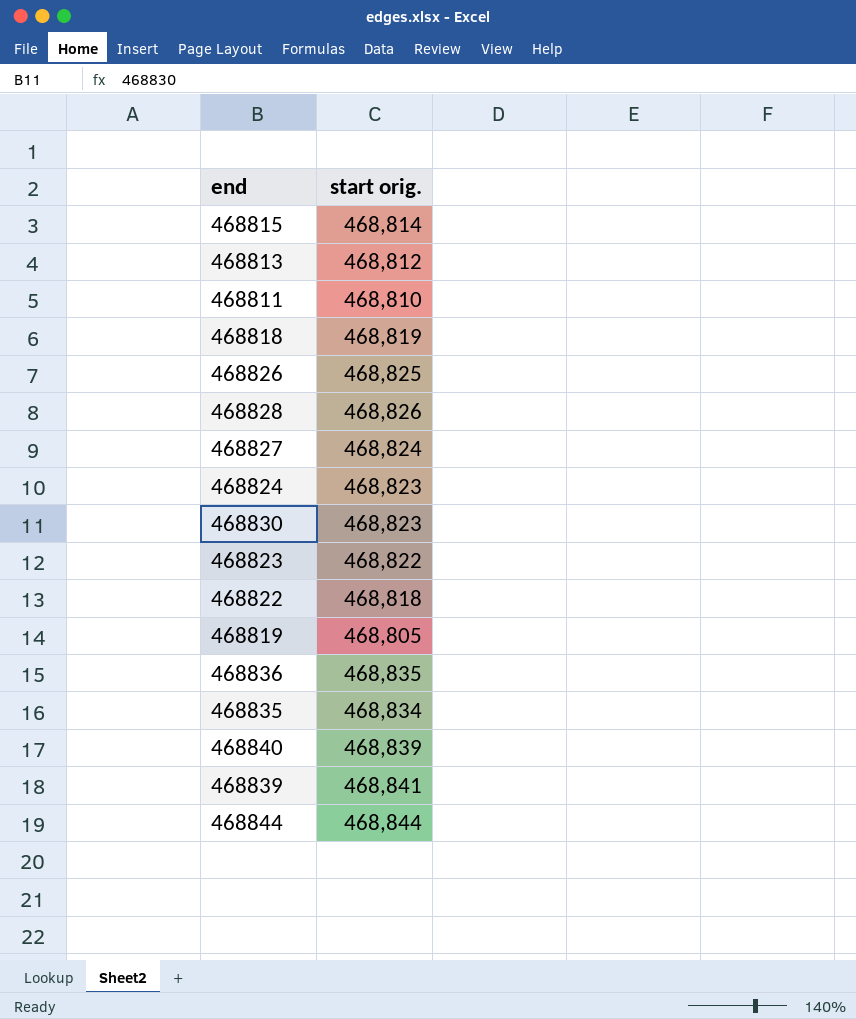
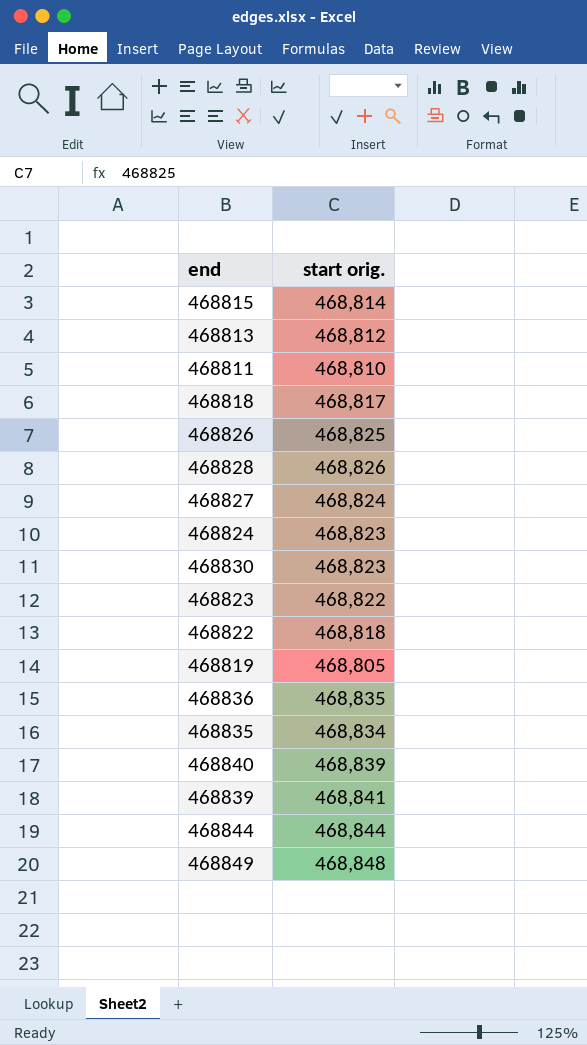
468818 | start orig.: 468,819 -> 468,817
row 468849: none -> 468,848

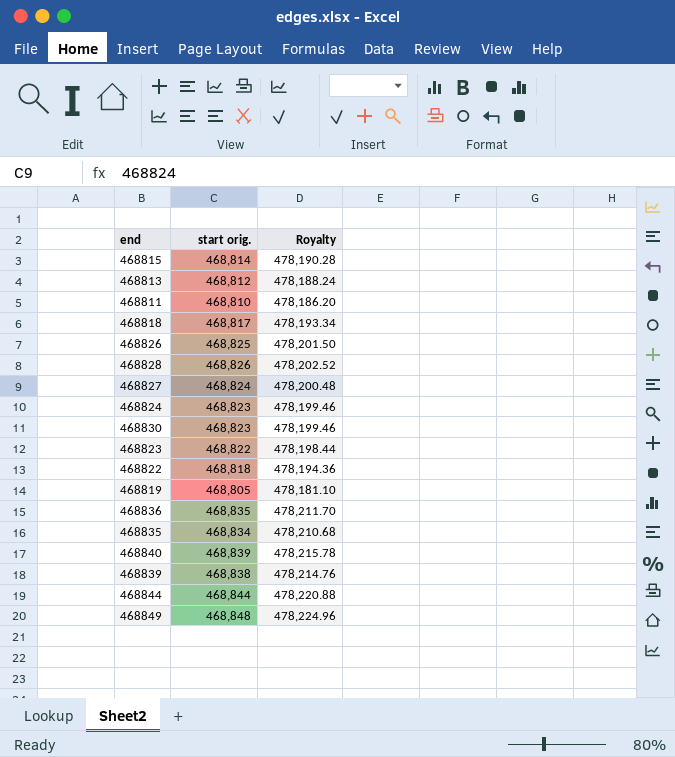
column Royalty | formula: none -> [start orig.] * 1.02
468839 | start orig.: 468,841 -> 468,838

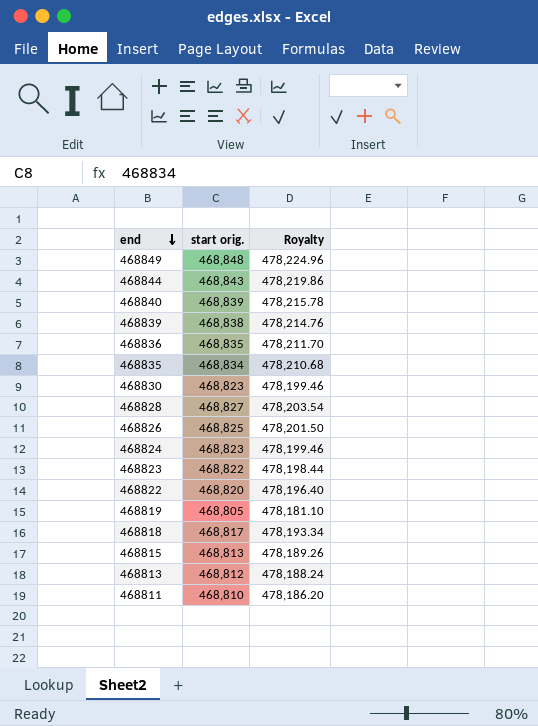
row order: none -> end descending
row 468827: 468,824 | 478,200.48 -> none
468844 | start orig.: 468,844 -> 468,843
468844 | Royalty: 478,220.88 -> 478,219.86
468828 | start orig.: 468,826 -> 468,827
468828 | Royalty: 478,202.52 -> 478,203.54
468822 | start orig.: 468,818 -> 468,820
468822 | Royalty: 478,194.36 -> 478,196.40
468815 | start orig.: 468,814 -> 468,813
468815 | Royalty: 478,190.28 -> 478,189.26

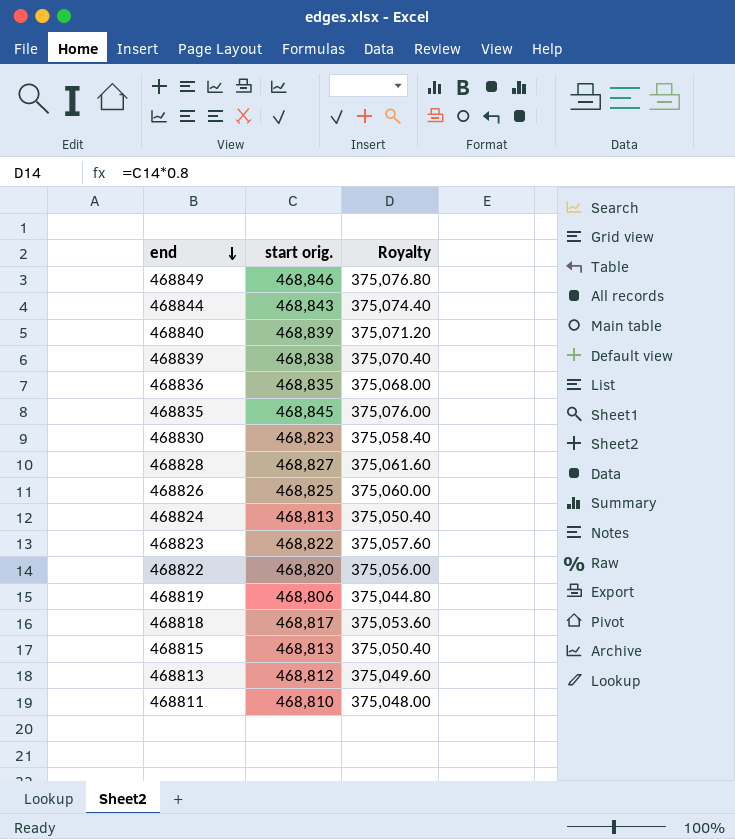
column Royalty | formula: [start orig.] * 1.02 -> [start orig.] * 0.8
468849 | start orig.: 468,848 -> 468,846
468835 | start orig.: 468,834 -> 468,845
468824 | start orig.: 468,823 -> 468,813
468819 | start orig.: 468,805 -> 468,806

